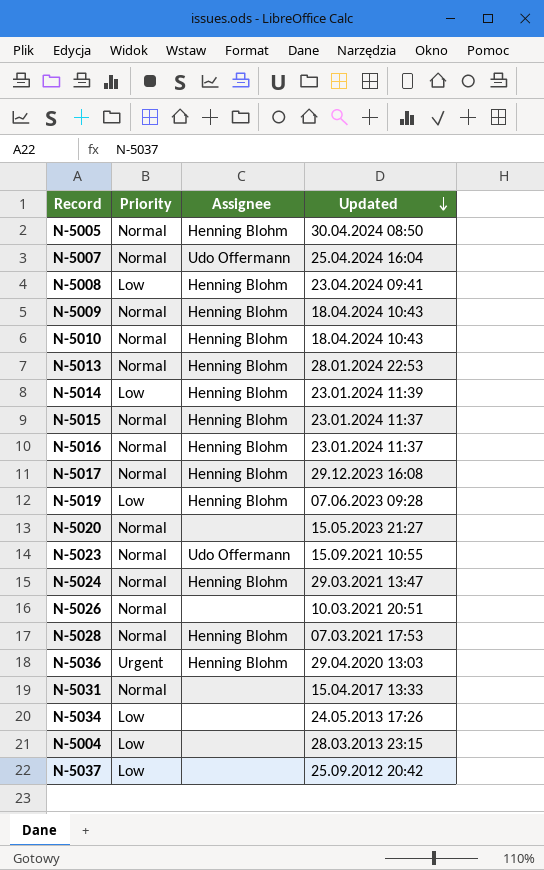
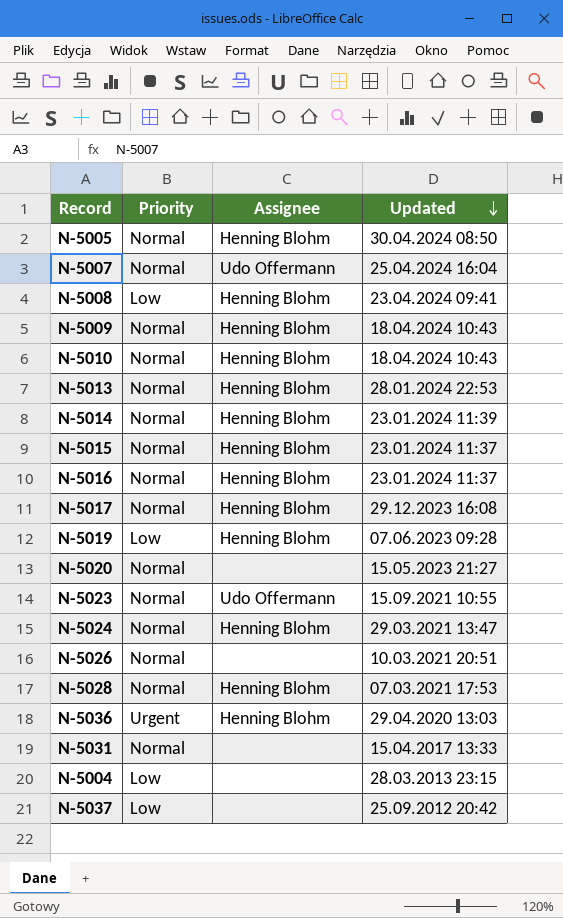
row N-5034: Low | none | 24.05.2013 17:26 -> none
N-5014 | Priority: Low -> Normal

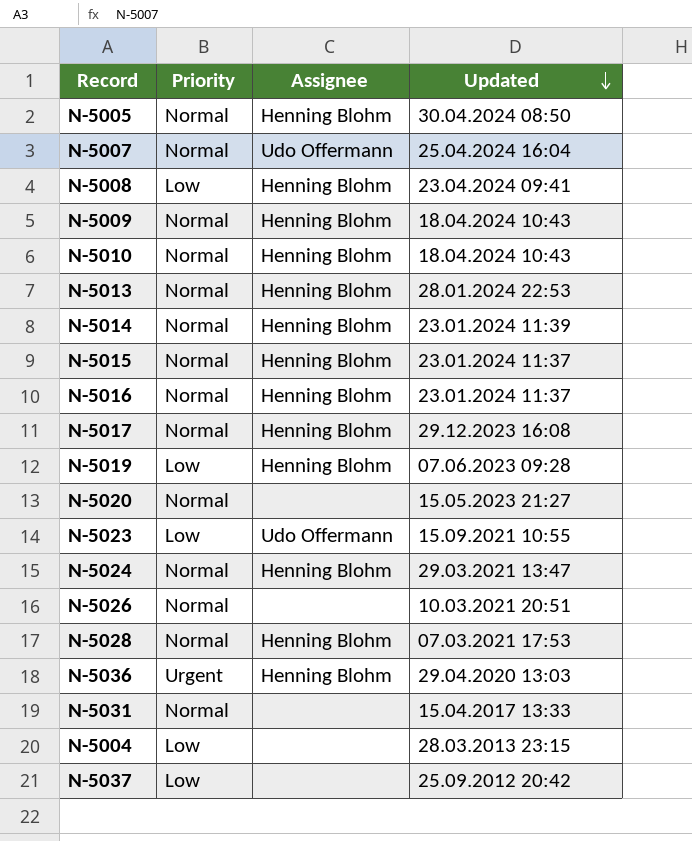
N-5023 | Priority: Normal -> Low

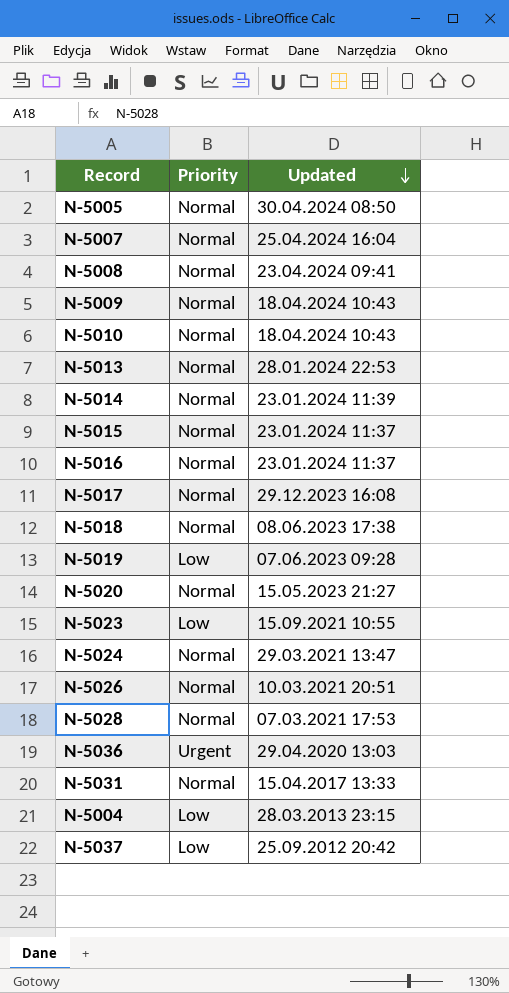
column Assignee | position: 3 -> none
N-5008 | Priority: Low -> Normal
row N-5018: none -> Normal | 08.06.2023 17:38

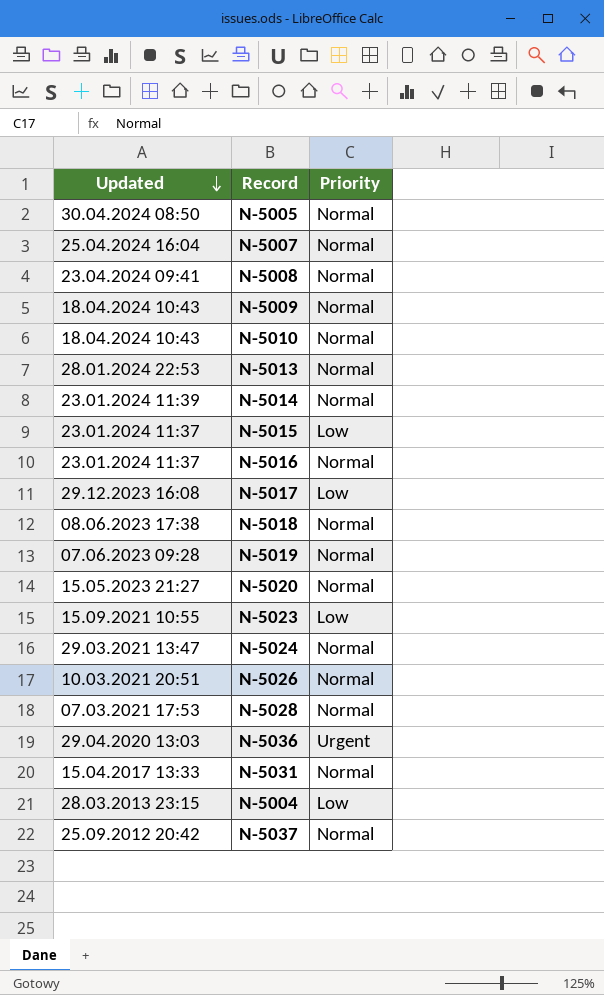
column Updated | position: 3 -> 1
N-5015 | Priority: Normal -> Low
N-5017 | Priority: Normal -> Low
N-5019 | Priority: Low -> Normal
N-5037 | Priority: Low -> Normal

